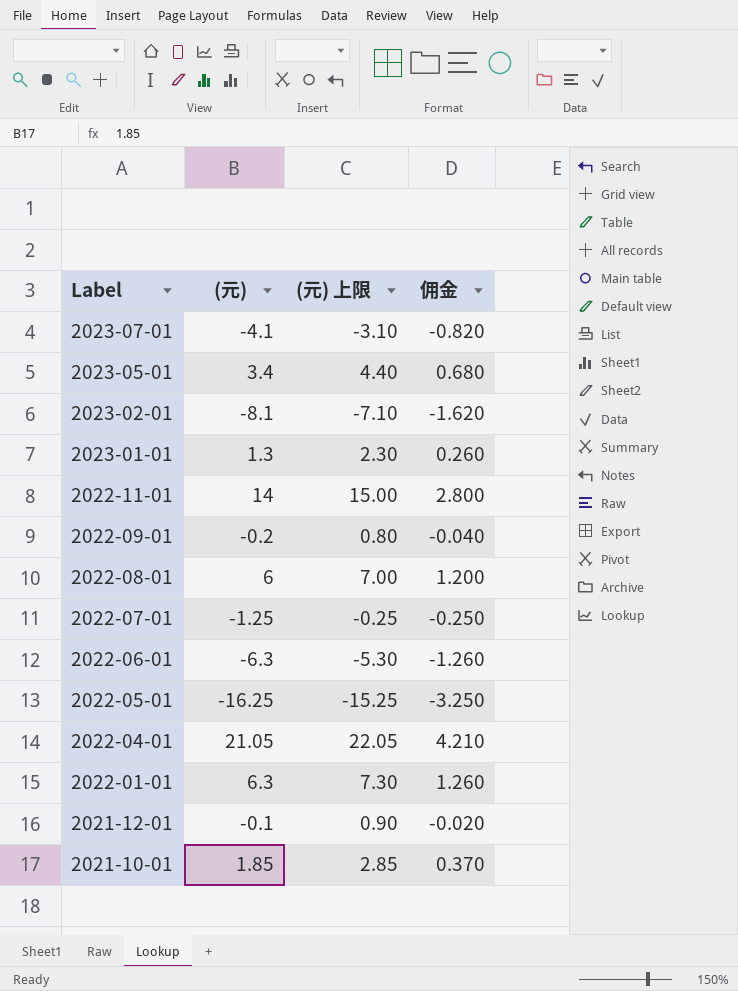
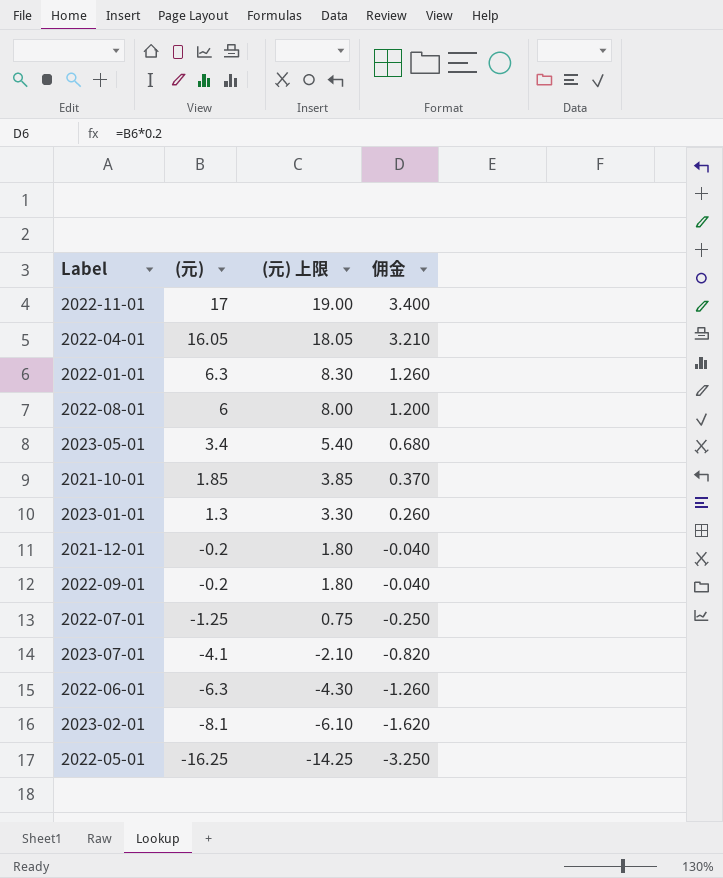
row order: Label descending -> (元) descending
column (元) 上限 | formula: [(元)] + 1 -> [(元)] + 2
2022-11-01 | (元): 14 -> 17
2022-11-01 | 佣金: 2.800 -> 3.400
2022-04-01 | (元): 21.05 -> 16.05
2022-04-01 | 佣金: 4.210 -> 3.210
2021-12-01 | (元): -0.1 -> -0.2
2021-12-01 | 佣金: -0.020 -> -0.040

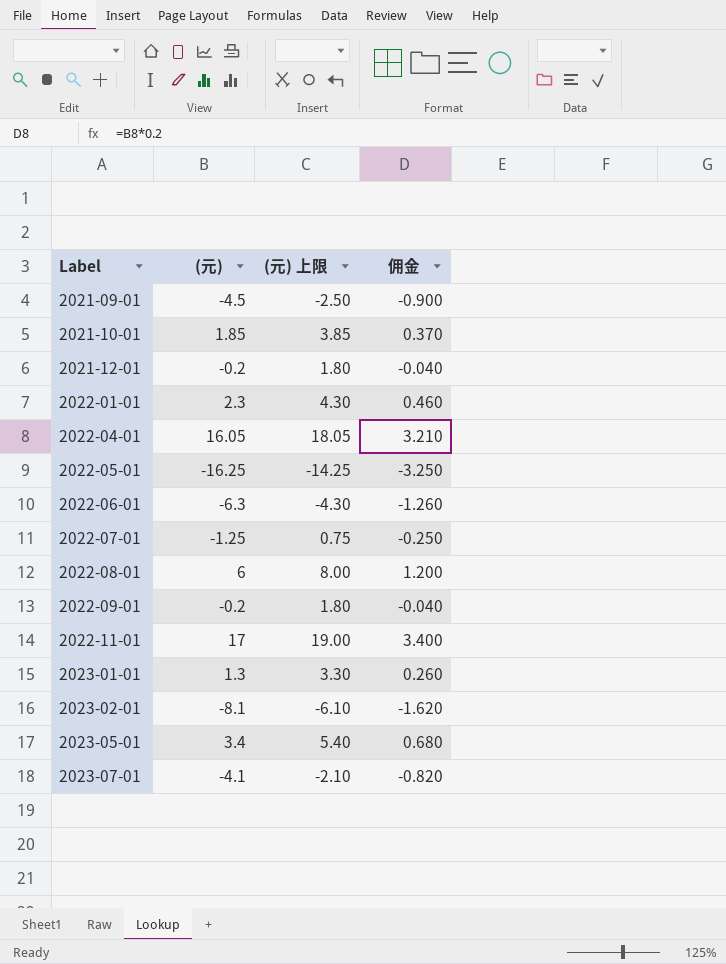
row order: (元) descending -> Label ascending
row 2021-09-01: none -> -4.5 | -2.50 | -0.900
2022-01-01 | (元): 6.3 -> 2.3
2022-01-01 | (元) 上限: 8.30 -> 4.30
2022-01-01 | 佣金: 1.260 -> 0.460

